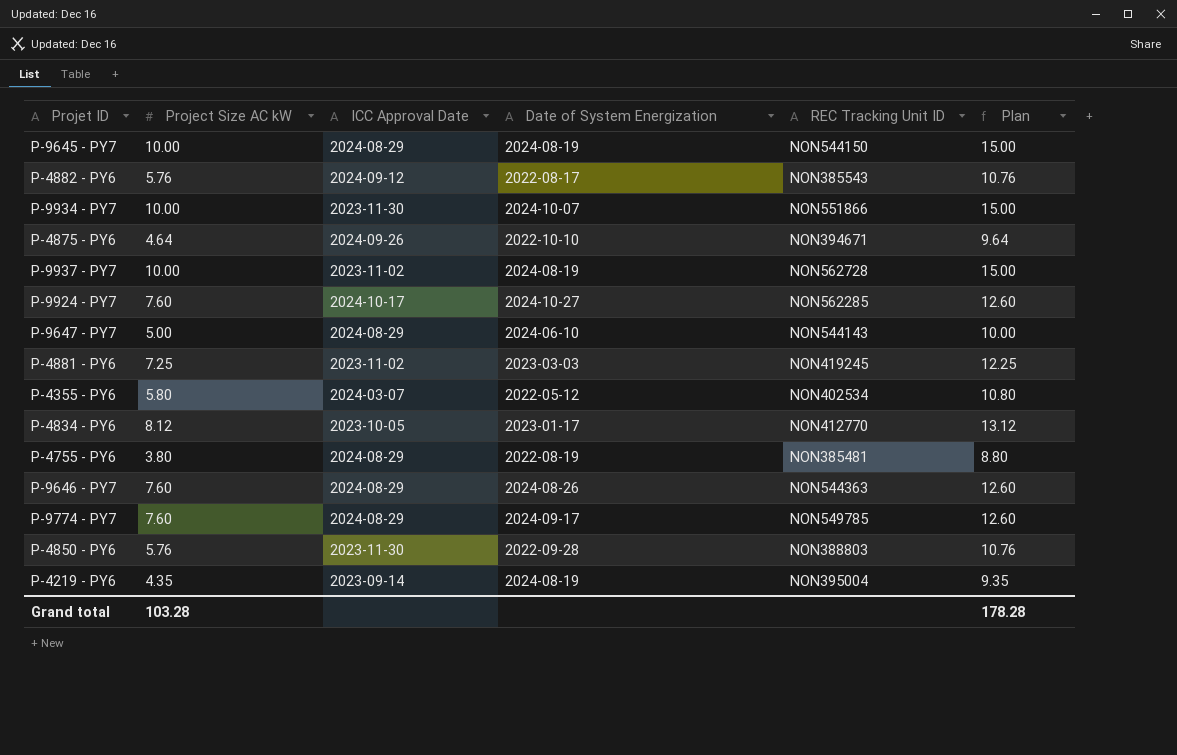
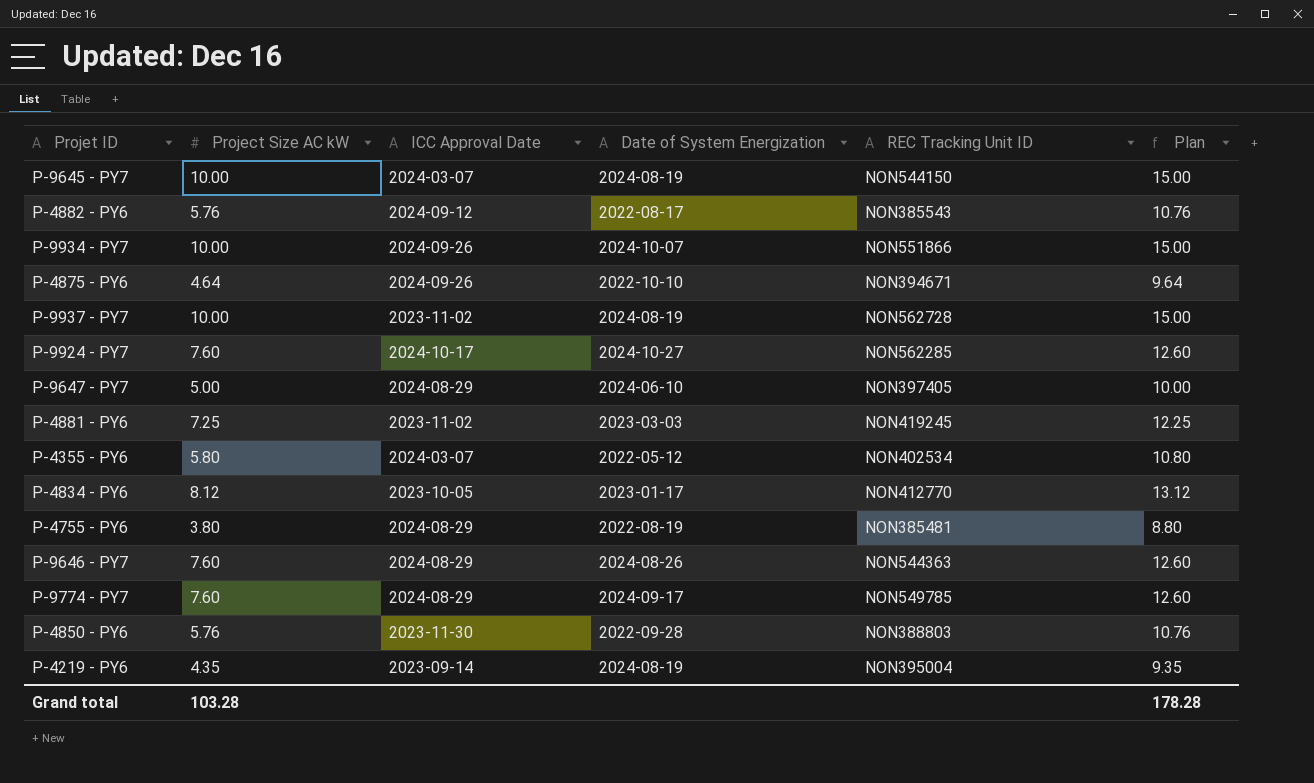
P-9645 - PY7 | ICC Approval Date: 2024-08-29 -> 2024-03-07
P-9934 - PY7 | ICC Approval Date: 2023-11-30 -> 2024-09-26
P-9647 - PY7 | REC Tracking Unit ID: NON544143 -> NON397405

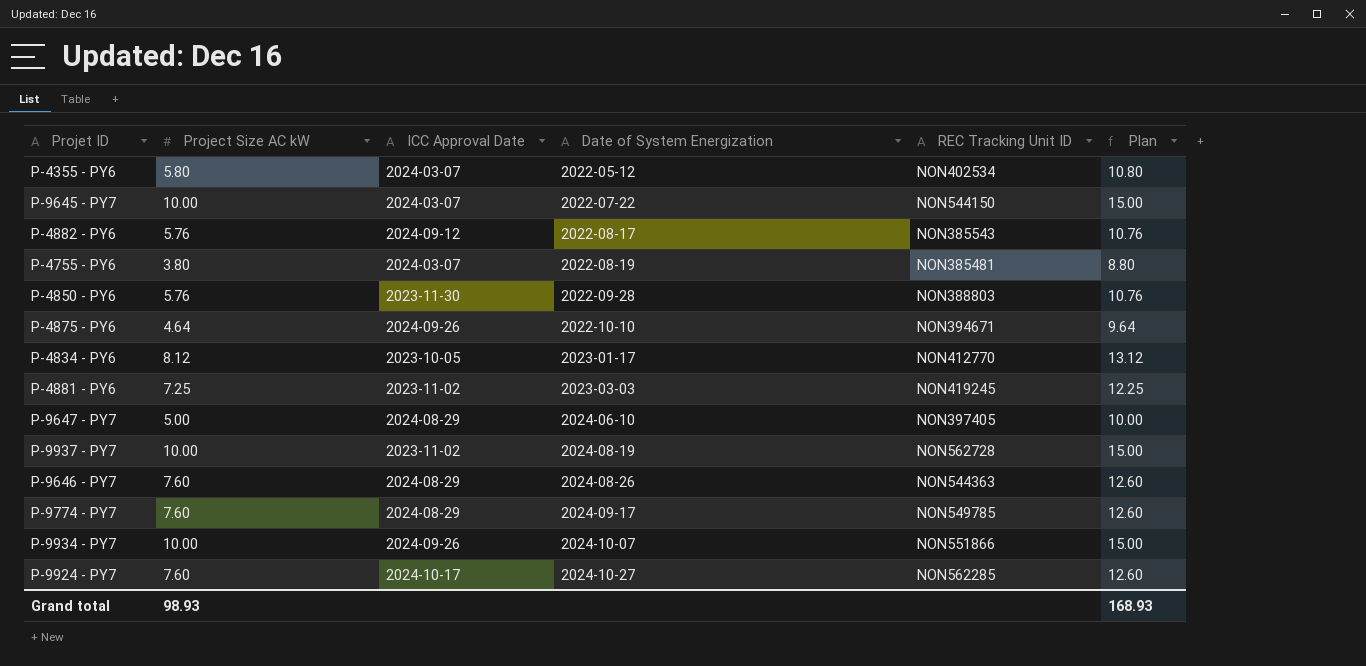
row order: none -> Date of System Energization ascending
row P-4219 - PY6: 4.35 | 2023-09-14 | 2024-08-19 | NON395004 | 9.35 -> none
P-9645 - PY7 | Date of System Energization: 2024-08-19 -> 2022-07-22
P-4755 - PY6 | ICC Approval Date: 2024-08-29 -> 2024-03-07
Grand total | Project Size AC kW: 103.28 -> 98.93
Grand total | Plan: 178.28 -> 168.93

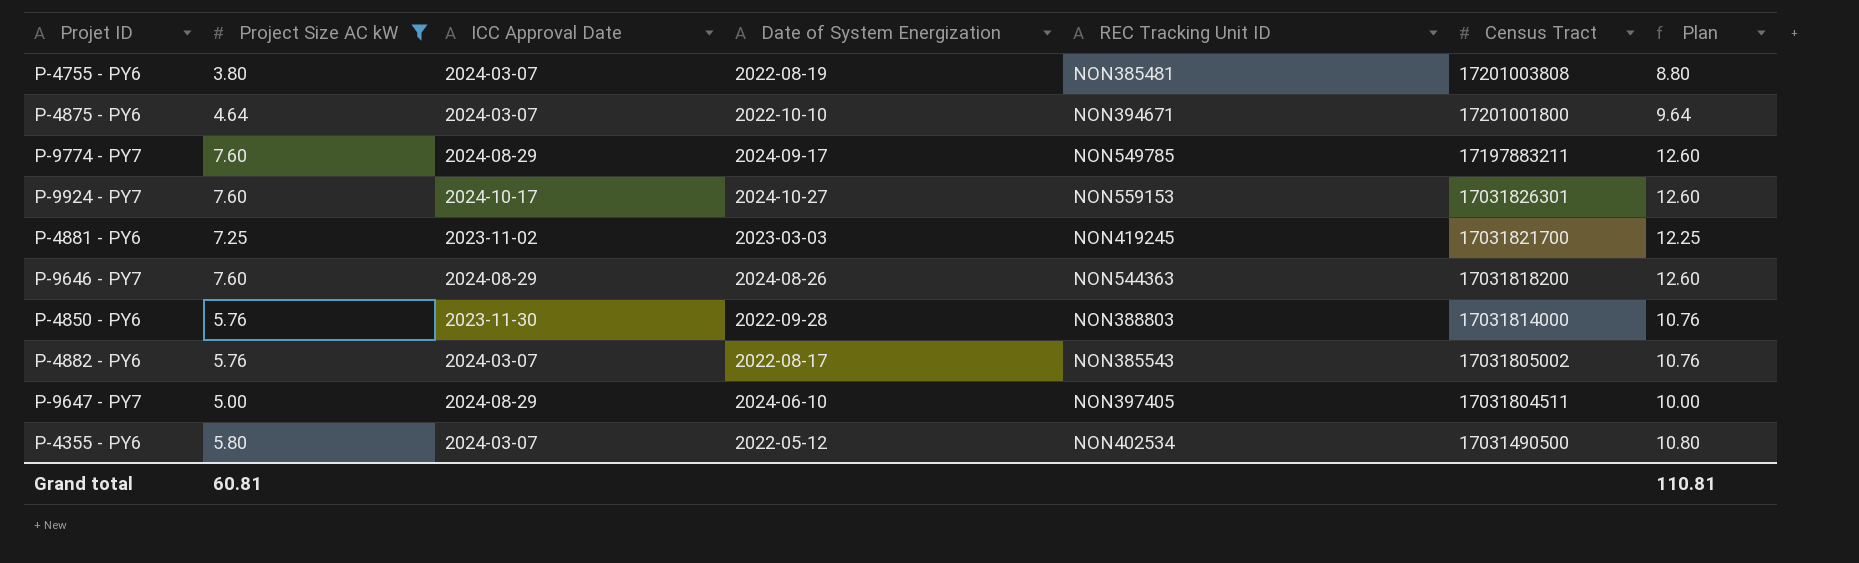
filter: none -> Project Size AC kW <= 7.60
row order: Date of System Energization ascending -> Census Tract descending
column Census Tract | position: none -> 6
P-4875 - PY6 | ICC Approval Date: 2024-09-26 -> 2024-03-07
P-9924 - PY7 | REC Tracking Unit ID: NON562285 -> NON559153
P-4882 - PY6 | ICC Approval Date: 2024-09-12 -> 2024-03-07
Grand total | Project Size AC kW: 98.93 -> 60.81
Grand total | Plan: 168.93 -> 110.81

